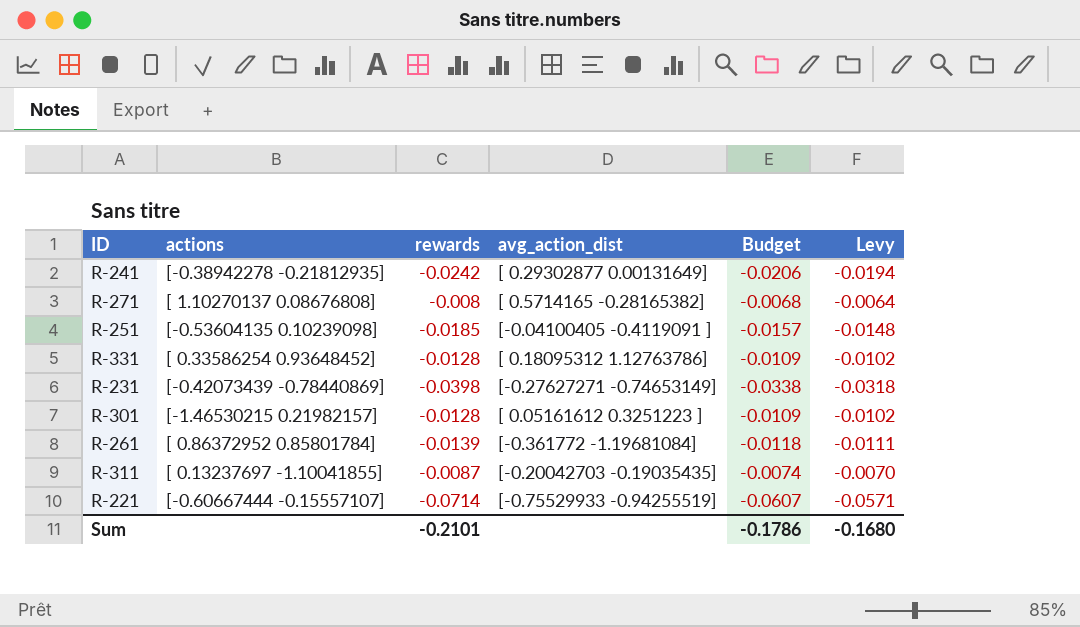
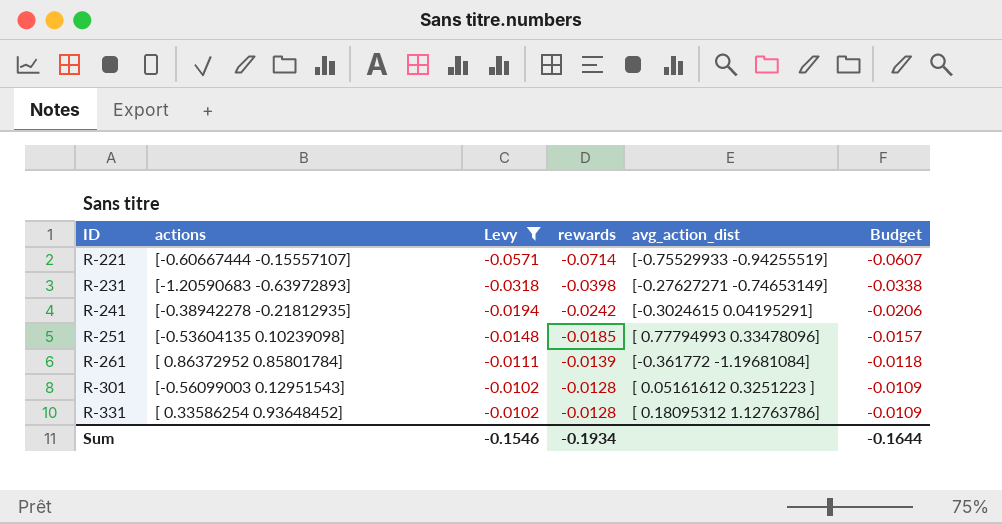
filter: none -> Levy <= -0.0102
row order: none -> ID ascending
column Levy | position: 6 -> 3
R-231 | actions: [-0.42073439 -0.78440869] -> [-1.20590683 -0.63972893]
R-241 | avg_action_dist: [ 0.29302877 0.00131649] -> [-0.3024615 0.04195291]
R-251 | avg_action_dist: [-0.04100405 -0.4119091 ] -> [ 0.77794993 0.33478096]
R-301 | actions: [-1.46530215 0.21982157] -> [-0.56099003 0.12951543]
Sum | Levy: -0.1680 -> -0.1546
Sum | rewards: -0.2101 -> -0.1934
Sum | Budget: -0.1786 -> -0.1644

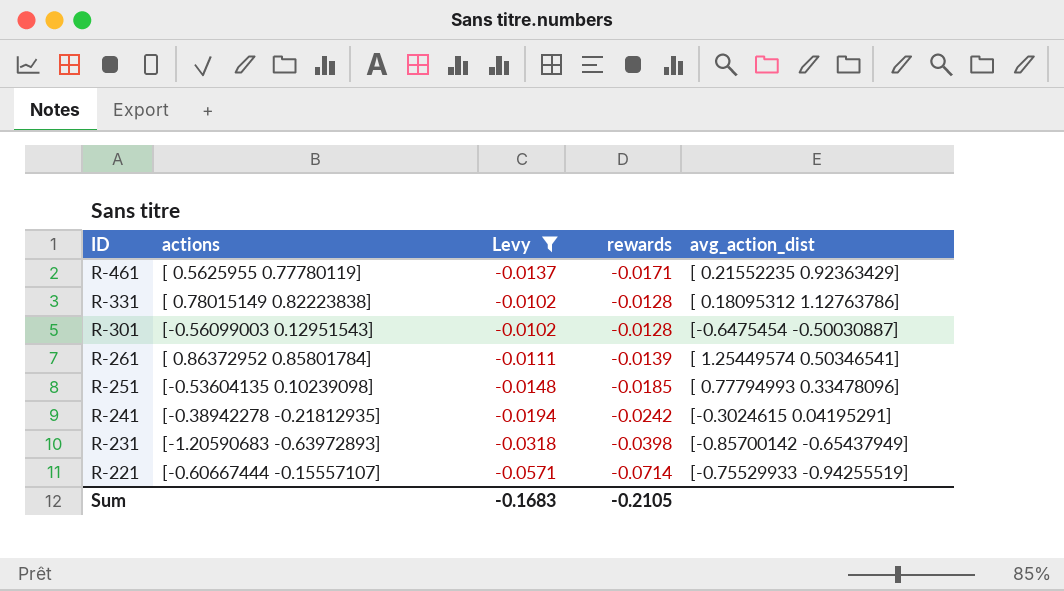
row order: ID ascending -> ID descending
column Budget | formula: [rewards] * 0.85 -> none
row R-461: none -> [ 0.5625955 0.77780119] | -0.0137 | -0.0171 | [ 0.21552235 0.92363429]
R-331 | actions: [ 0.33586254 0.93648452] -> [ 0.78015149 0.82223838]
R-301 | avg_action_dist: [ 0.05161612 0.3251223 ] -> [-0.6475454 -0.50030887]
R-261 | avg_action_dist: [-0.361772 -1.19681084] -> [ 1.25449574 0.50346541]
R-231 | avg_action_dist: [-0.27627271 -0.74653149] -> [-0.85700142 -0.65437949]
Sum | Levy: -0.1546 -> -0.1683
Sum | rewards: -0.1934 -> -0.2105

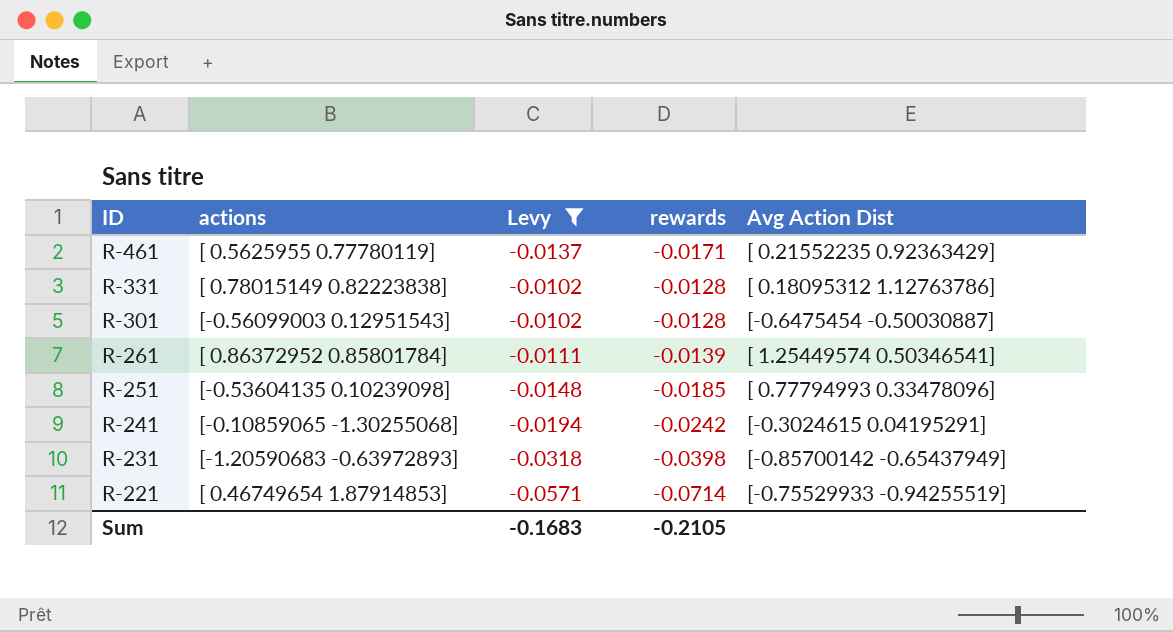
column name: avg_action_dist -> Avg Action Dist
R-241 | actions: [-0.38942278 -0.21812935] -> [-0.10859065 -1.30255068]
R-221 | actions: [-0.60667444 -0.15557107] -> [ 0.46749654 1.87914853]

